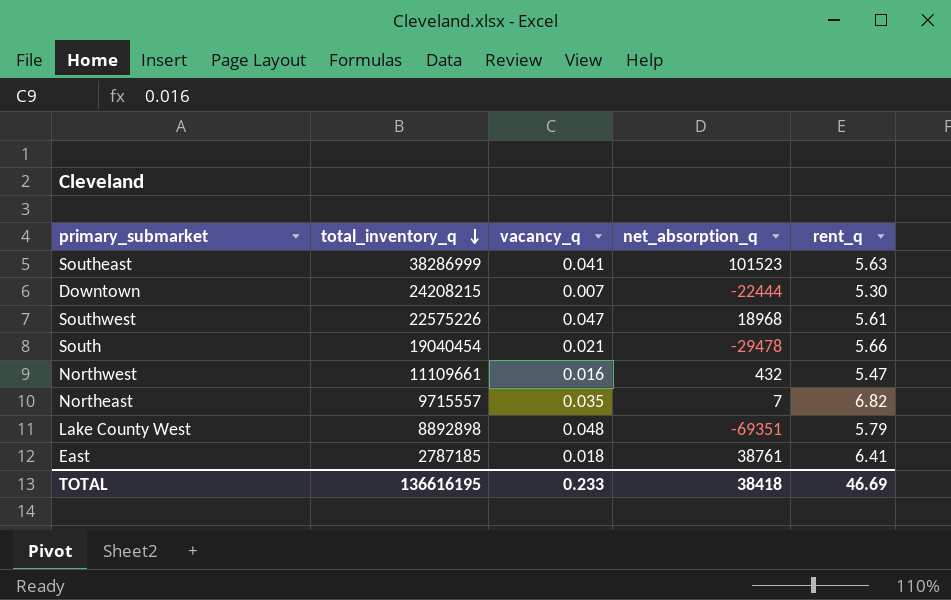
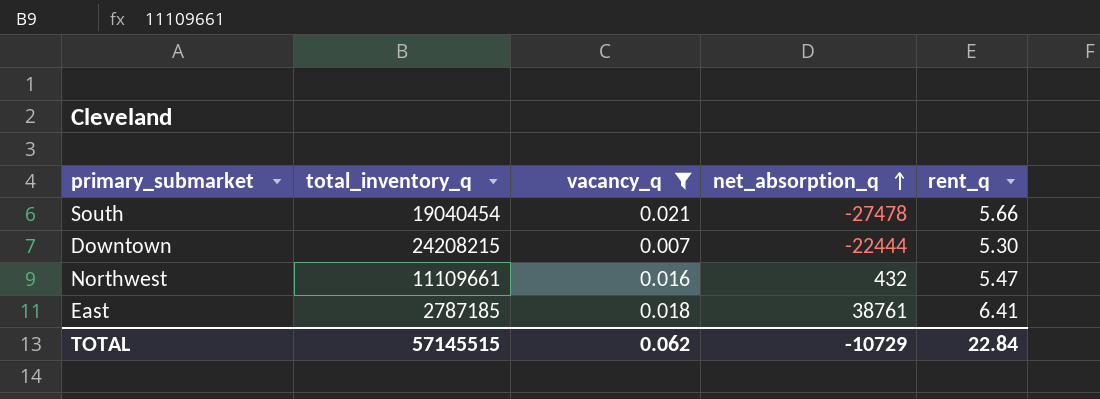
filter: none -> vacancy_q <= 0.021
row order: total_inventory_q descending -> net_absorption_q ascending
South | net_absorption_q: -29478 -> -27478
TOTAL | total_inventory_q: 136616195 -> 57145515
TOTAL | vacancy_q: 0.233 -> 0.062
TOTAL | net_absorption_q: 38418 -> -10729
TOTAL | rent_q: 46.69 -> 22.84

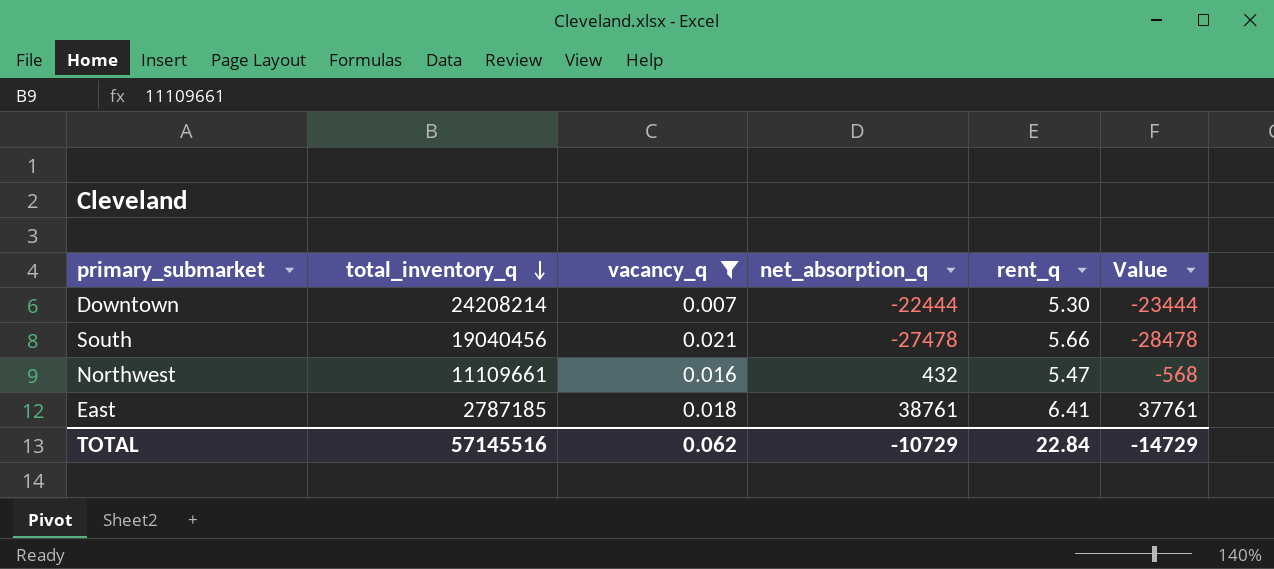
row order: net_absorption_q ascending -> total_inventory_q descending
column Value | formula: none -> [net_absorption_q] - 1000
Downtown | total_inventory_q: 24208215 -> 24208214
South | total_inventory_q: 19040454 -> 19040456
TOTAL | total_inventory_q: 57145515 -> 57145516

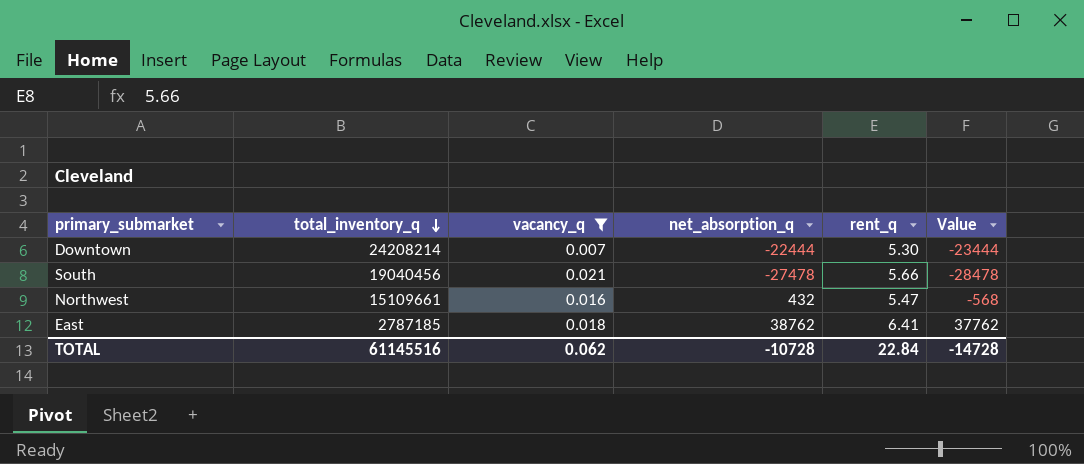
Northwest | total_inventory_q: 11109661 -> 15109661
East | net_absorption_q: 38761 -> 38762
East | Value: 37761 -> 37762
TOTAL | total_inventory_q: 57145516 -> 61145516
TOTAL | net_absorption_q: -10729 -> -10728
TOTAL | Value: -14729 -> -14728

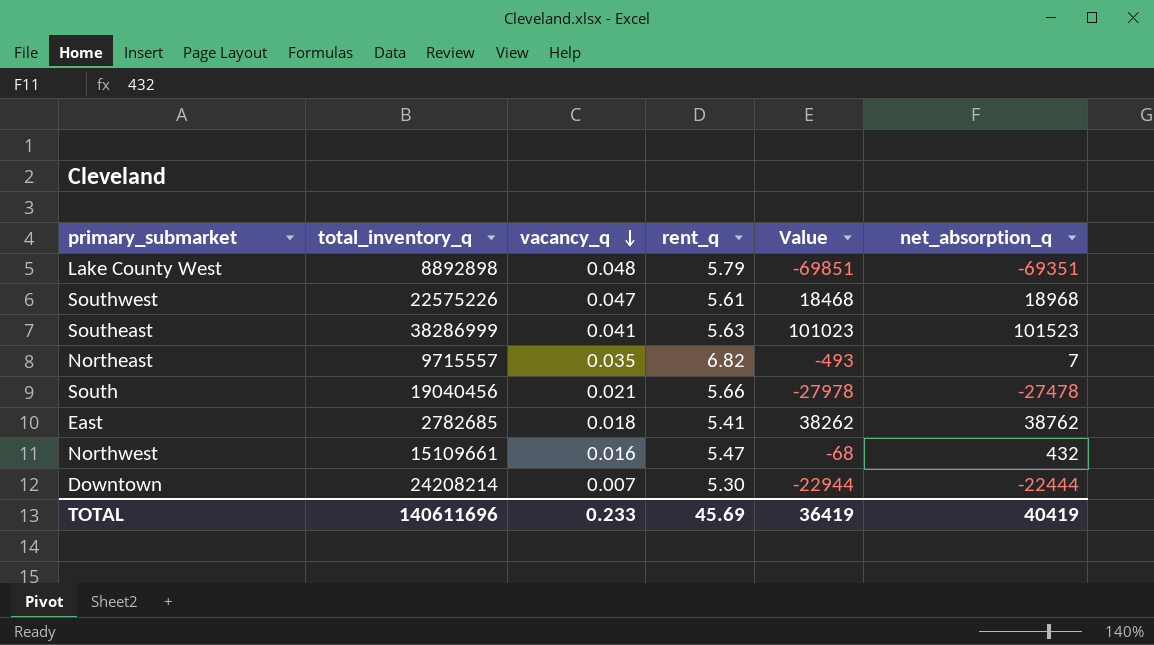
filter: vacancy_q <= 0.021 -> none
row order: total_inventory_q descending -> vacancy_q descending
column Value | formula: [net_absorption_q] - 1000 -> [net_absorption_q] - 500
column net_absorption_q | position: 4 -> 6
East | total_inventory_q: 2787185 -> 2782685
East | rent_q: 6.41 -> 5.41
TOTAL | total_inventory_q: 61145516 -> 140611696
TOTAL | vacancy_q: 0.062 -> 0.233
TOTAL | rent_q: 22.84 -> 45.69
TOTAL | Value: -14728 -> 36419
TOTAL | net_absorption_q: -10728 -> 40419

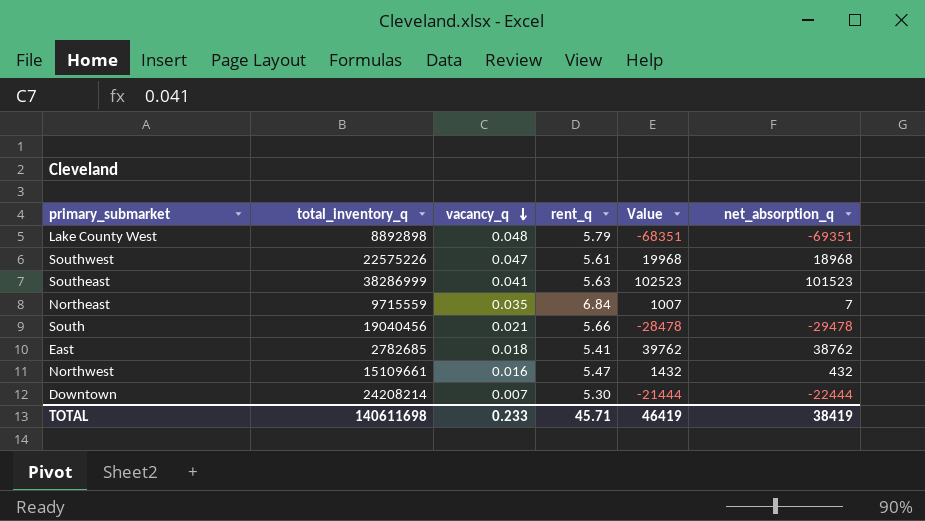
column Value | formula: [net_absorption_q] - 500 -> [net_absorption_q] + 1000
Northeast | total_inventory_q: 9715557 -> 9715559
Northeast | rent_q: 6.82 -> 6.84
South | net_absorption_q: -27478 -> -29478
TOTAL | total_inventory_q: 140611696 -> 140611698
TOTAL | rent_q: 45.69 -> 45.71
TOTAL | Value: 36419 -> 46419
TOTAL | net_absorption_q: 40419 -> 38419

